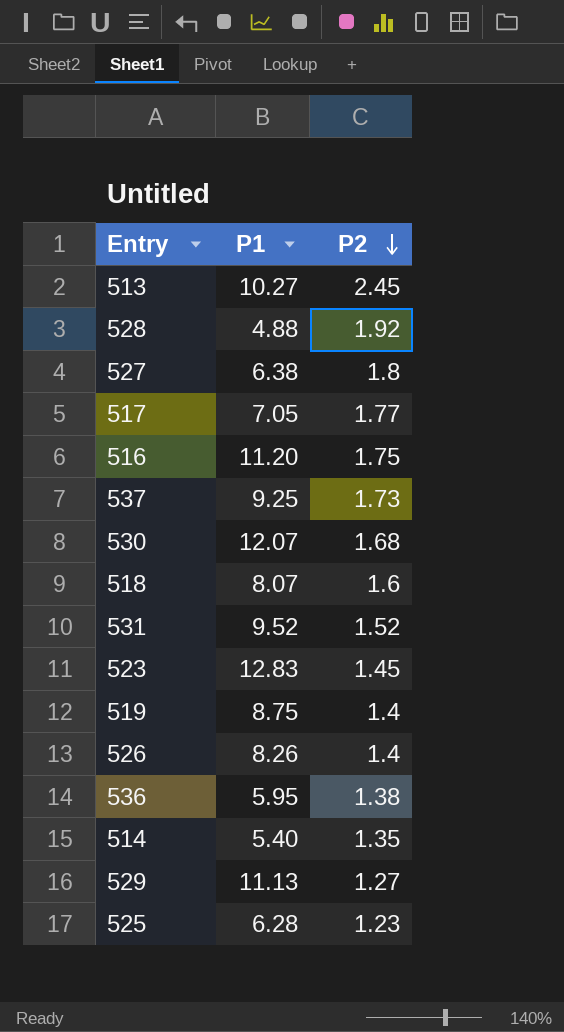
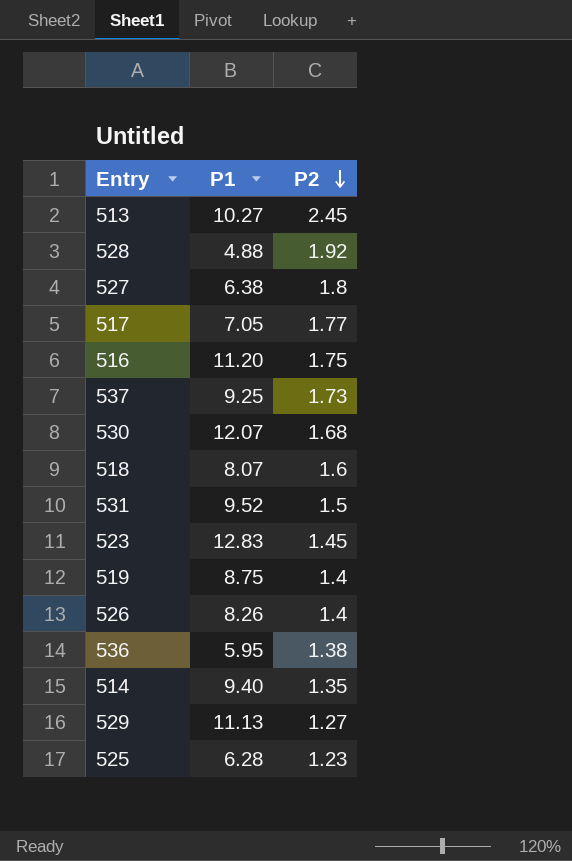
531 | P2: 1.52 -> 1.5
514 | P1: 5.40 -> 9.40

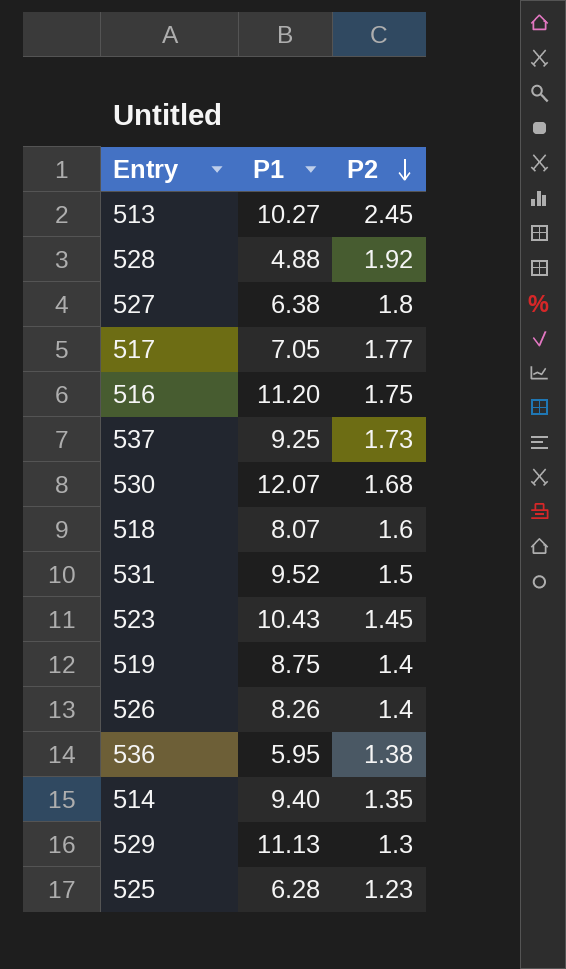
523 | P1: 12.83 -> 10.43
529 | P2: 1.27 -> 1.3

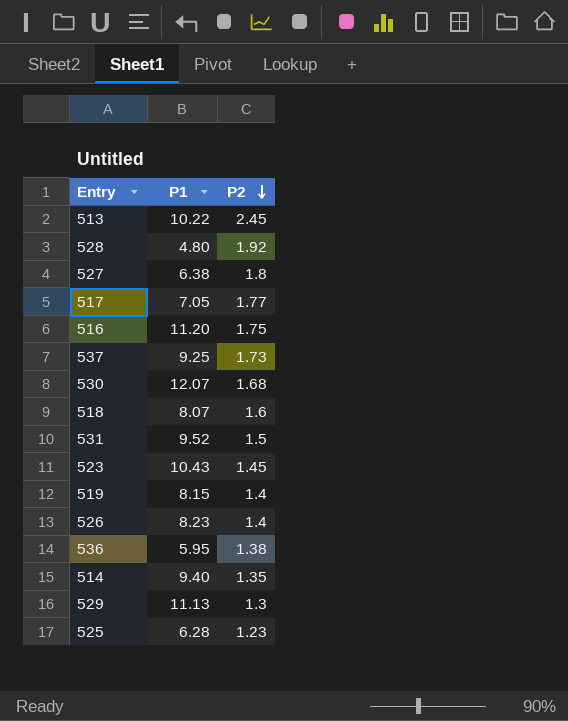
513 | P1: 10.27 -> 10.22
528 | P1: 4.88 -> 4.80
519 | P1: 8.75 -> 8.15
526 | P1: 8.26 -> 8.23

